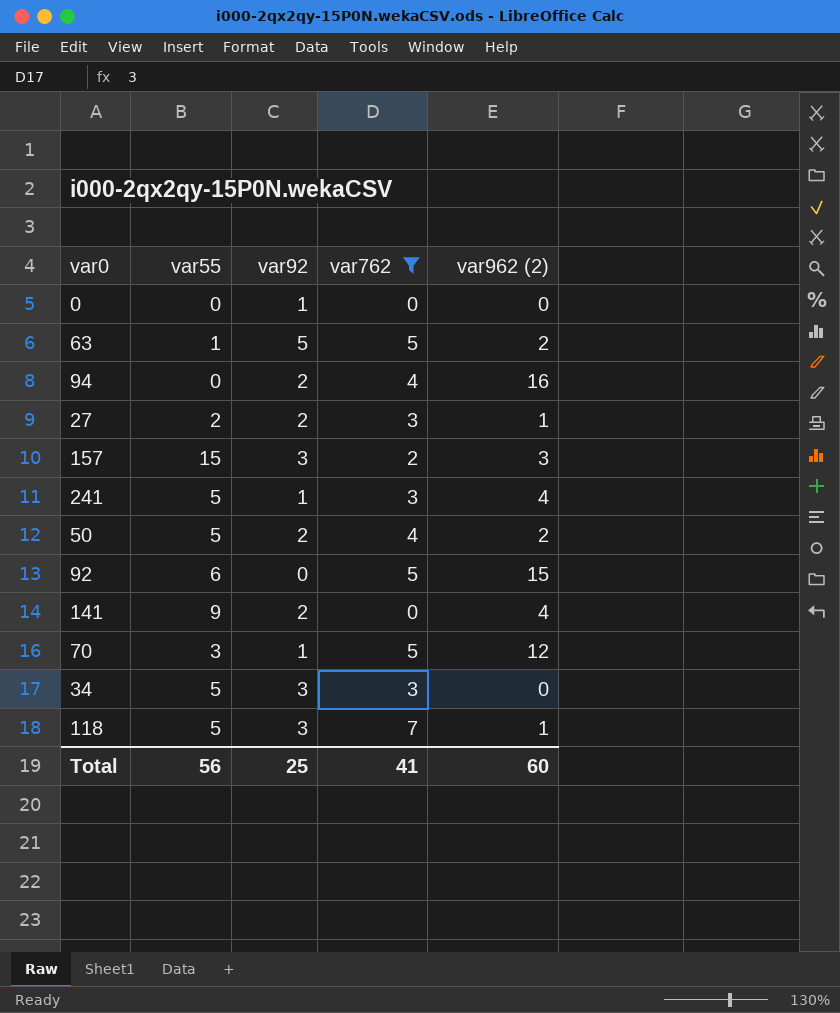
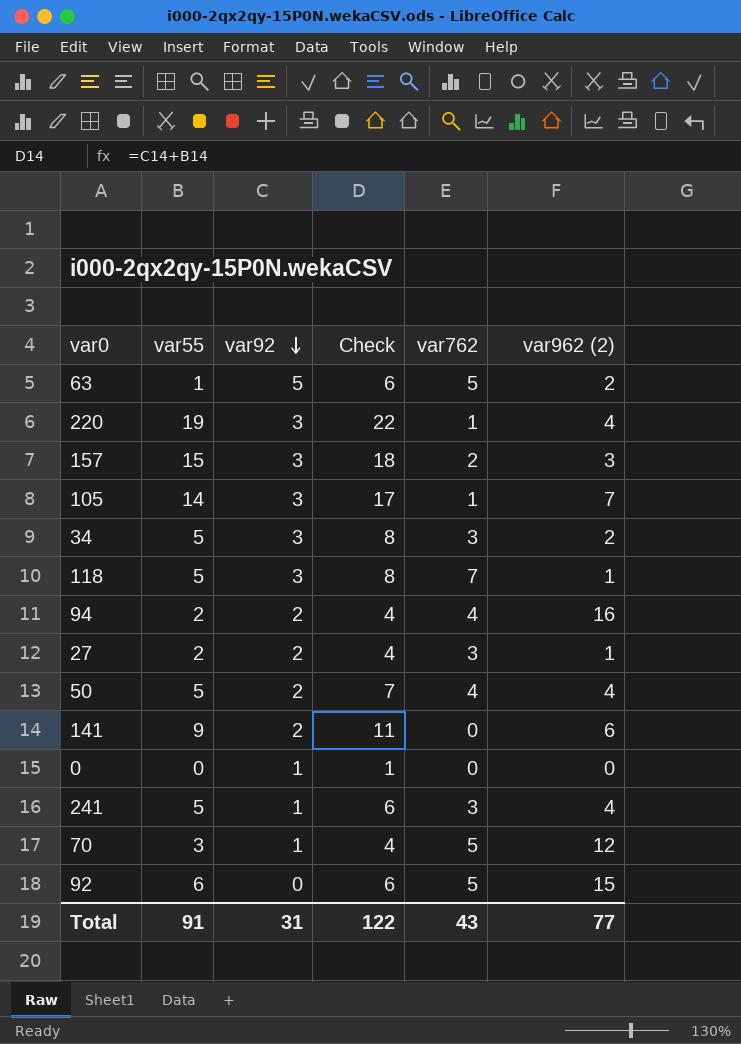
filter: var762 != 1 -> none
row order: none -> var92 descending
column Check | formula: none -> [var55] + [var92]
34 | var962 (2): 0 -> 2
94 | var55: 0 -> 2
50 | var962 (2): 2 -> 4
141 | var962 (2): 4 -> 6
Total | var55: 56 -> 91
Total | var92: 25 -> 31
Total | var762: 41 -> 43
Total | var962 (2): 60 -> 77

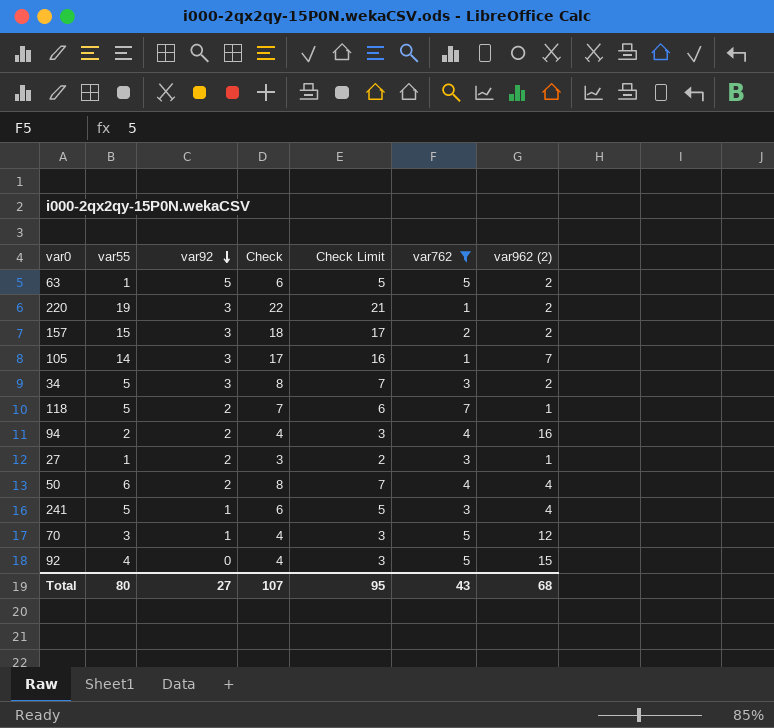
filter: none -> var762 != 0
column Check Limit | formula: none -> [Check] - 1
220 | var962 (2): 4 -> 2
157 | var962 (2): 3 -> 2
118 | var92: 3 -> 2
118 | Check: 8 -> 7
27 | var55: 2 -> 1
27 | Check: 4 -> 3
50 | var55: 5 -> 6
50 | Check: 7 -> 8
92 | var55: 6 -> 4
92 | Check: 6 -> 4
Total | var55: 91 -> 80
Total | var92: 31 -> 27
Total | Check: 122 -> 107
Total | var962 (2): 77 -> 68

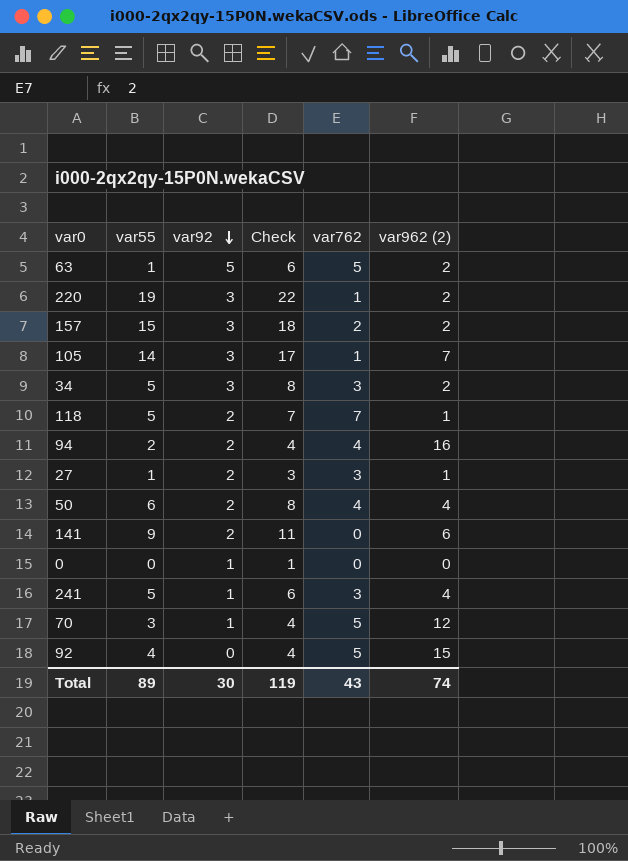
filter: var762 != 0 -> none
column Check Limit | formula: [Check] - 1 -> none
Total | var55: 80 -> 89
Total | var92: 27 -> 30
Total | Check: 107 -> 119
Total | var962 (2): 68 -> 74

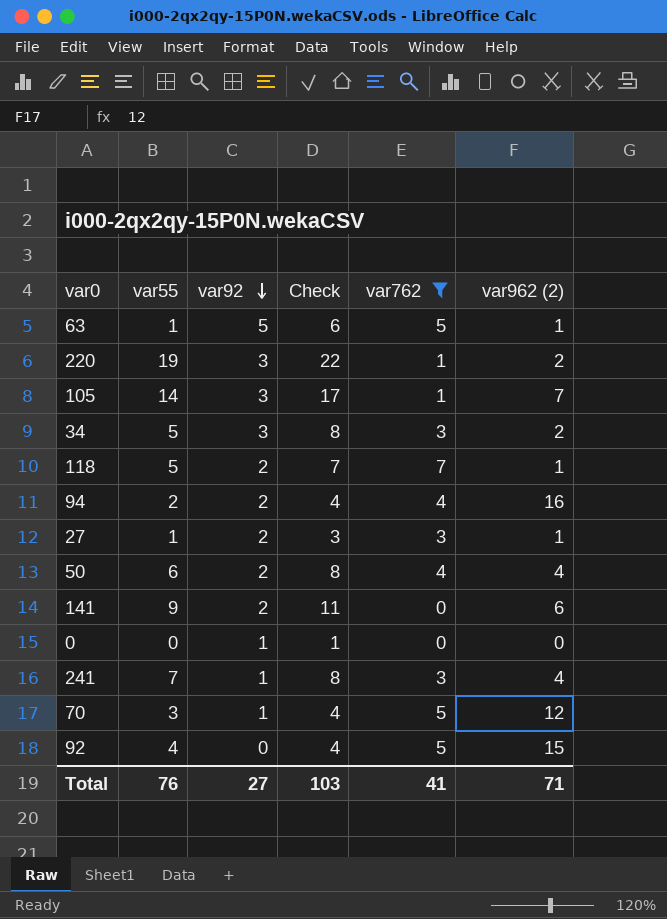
filter: none -> var762 != 2
63 | var962 (2): 2 -> 1
241 | var55: 5 -> 7
241 | Check: 6 -> 8
Total | var55: 89 -> 76
Total | var92: 30 -> 27
Total | Check: 119 -> 103
Total | var762: 43 -> 41
Total | var962 (2): 74 -> 71

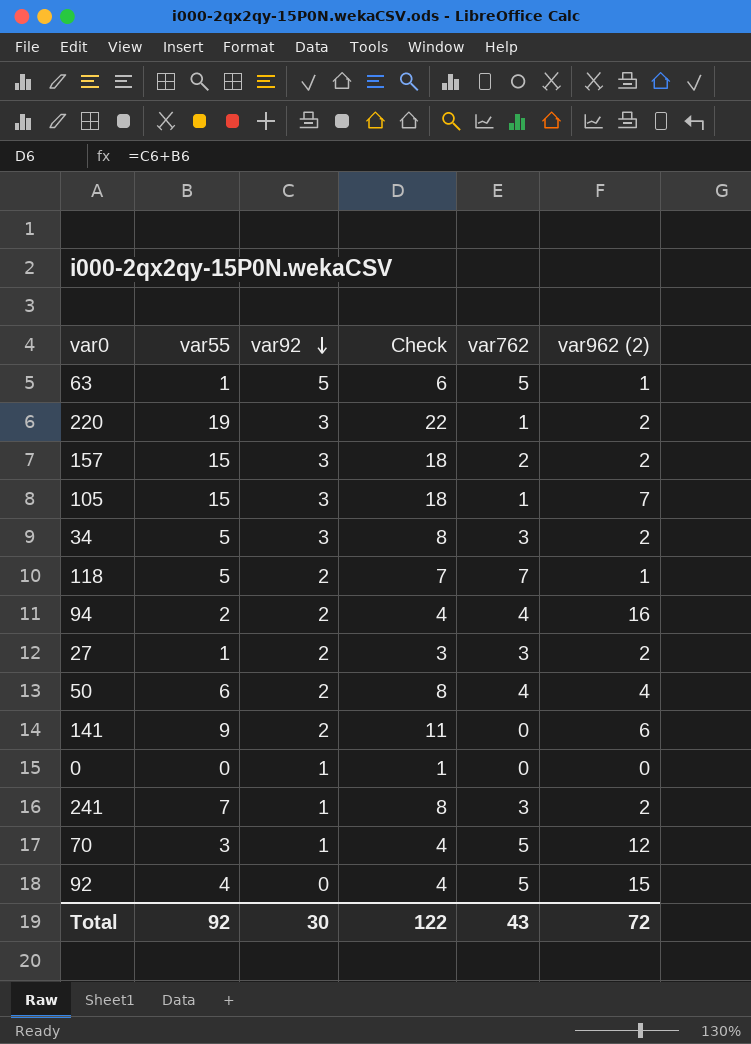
filter: var762 != 2 -> none
105 | var55: 14 -> 15
105 | Check: 17 -> 18
27 | var962 (2): 1 -> 2
241 | var962 (2): 4 -> 2
Total | var55: 76 -> 92
Total | var92: 27 -> 30
Total | Check: 103 -> 122
Total | var762: 41 -> 43
Total | var962 (2): 71 -> 72

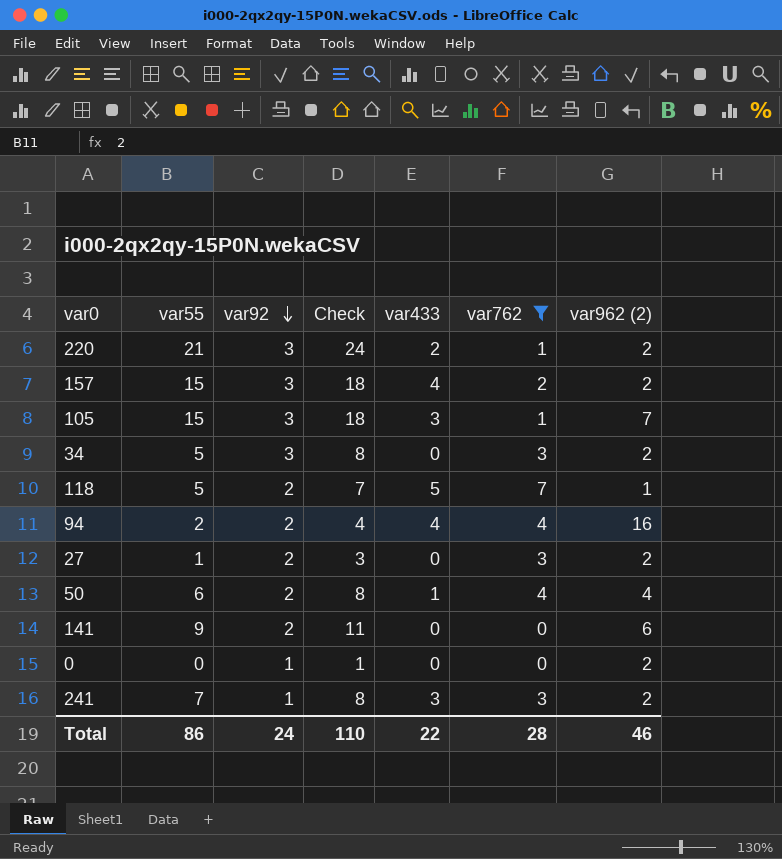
filter: none -> var762 != 5
column var433 | position: none -> 5
220 | var55: 19 -> 21
220 | Check: 22 -> 24
0 | var962 (2): 0 -> 2
Total | var55: 92 -> 86
Total | var92: 30 -> 24
Total | Check: 122 -> 110
Total | var762: 43 -> 28
Total | var962 (2): 72 -> 46

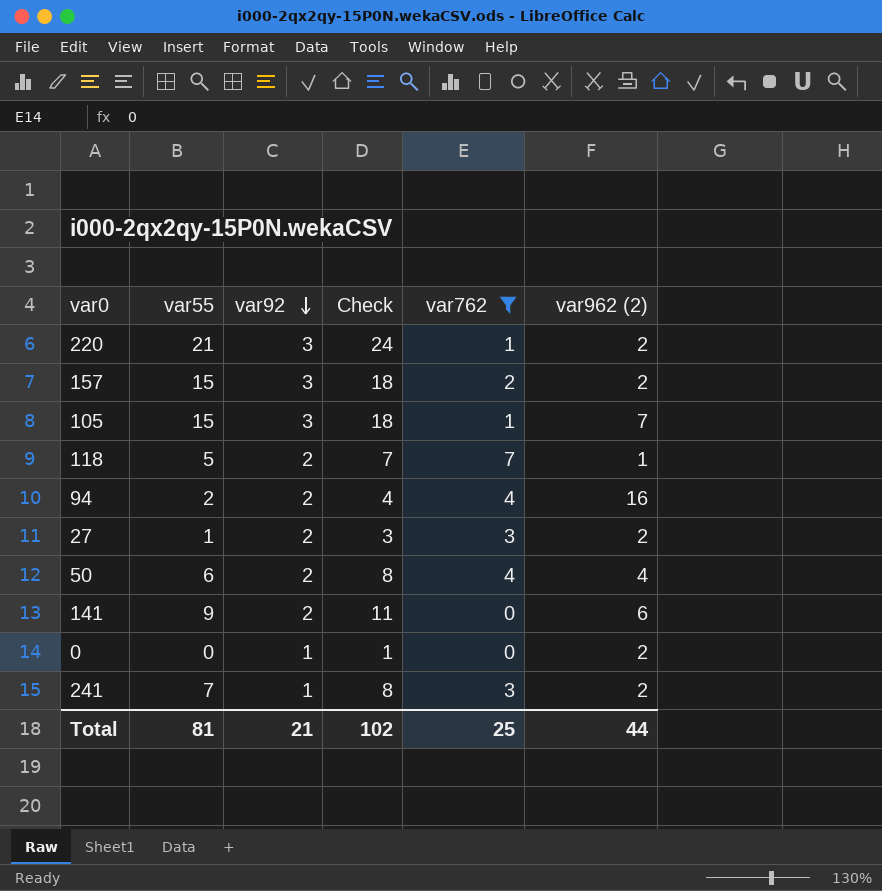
column var433 | position: 5 -> none
row 34: 5 | 3 | 8 | 0 | 3 | 2 -> none
Total | var55: 86 -> 81
Total | var92: 24 -> 21
Total | Check: 110 -> 102
Total | var762: 28 -> 25
Total | var962 (2): 46 -> 44

